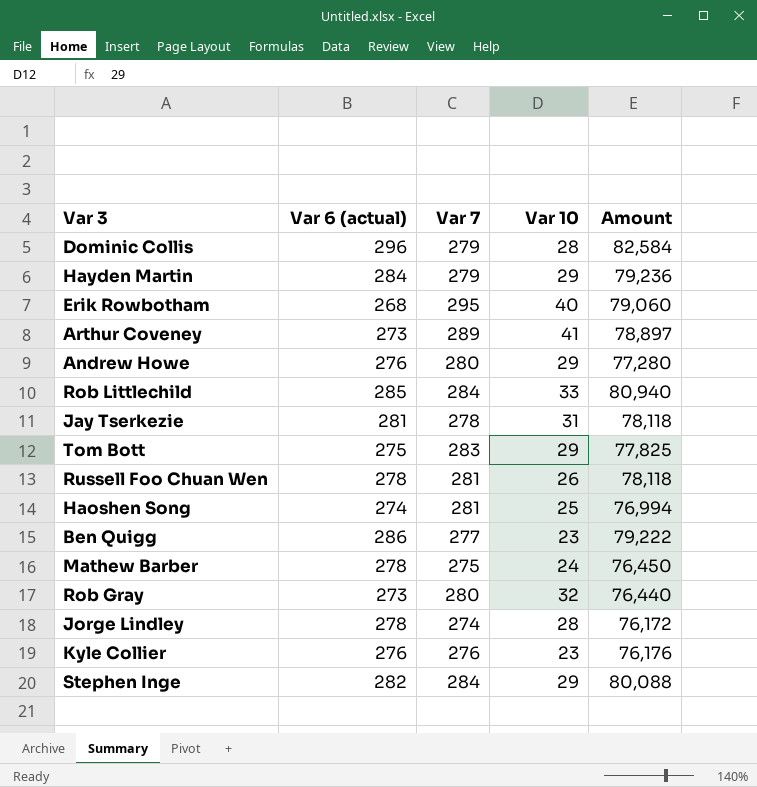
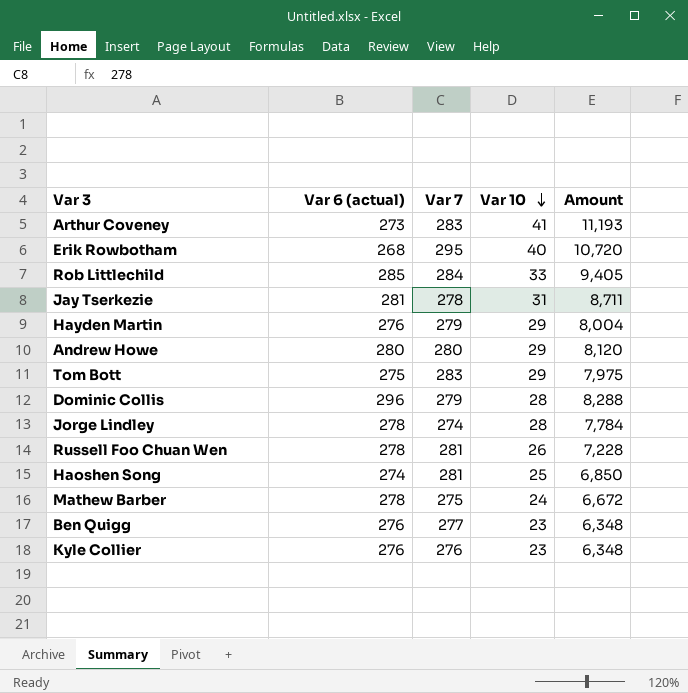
row order: none -> Var 10 descending
column Amount | formula: [Var 6 (actual)] * [Var 7] -> [Var 6 (actual)] * [Var 10]
row Rob Gray: 273 | 280 | 32 | 76,440 -> none
row Stephen Inge: 282 | 284 | 29 | 80,088 -> none
Arthur Coveney | Var 7: 289 -> 283
Hayden Martin | Var 6 (actual): 284 -> 276
Andrew Howe | Var 6 (actual): 276 -> 280
Ben Quigg | Var 6 (actual): 286 -> 276

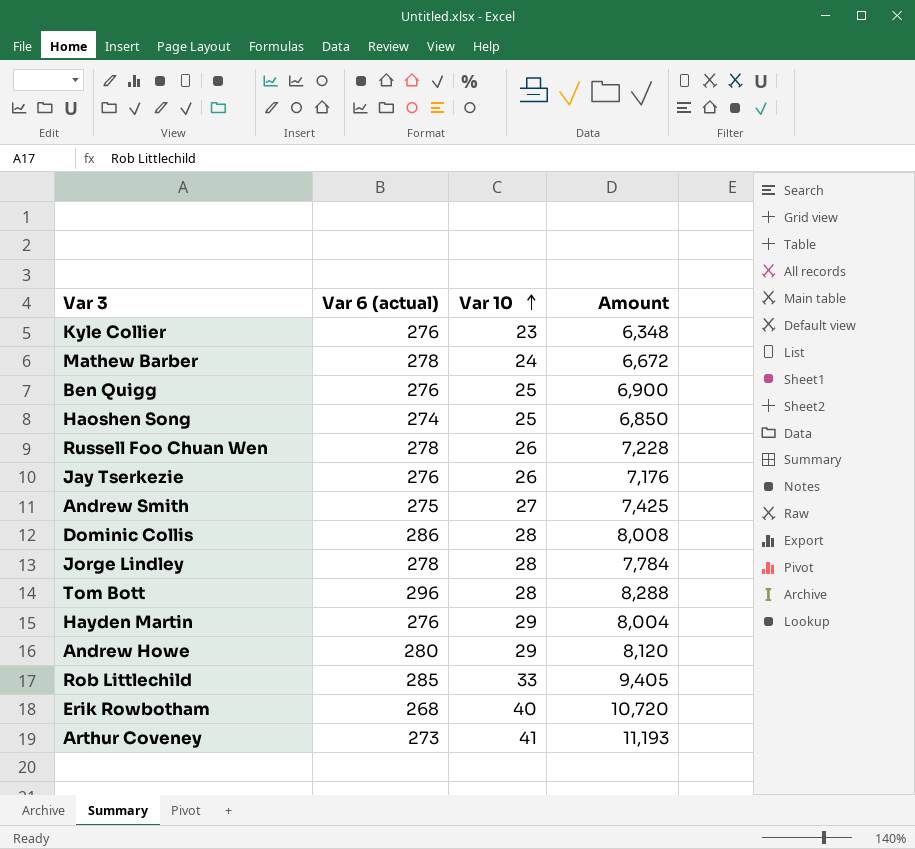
row order: Var 10 descending -> Var 10 ascending
column Var 7 | position: 3 -> none
Ben Quigg | Var 10: 23 -> 25
Ben Quigg | Amount: 6,348 -> 6,900
Jay Tserkezie | Var 6 (actual): 281 -> 276
Jay Tserkezie | Var 10: 31 -> 26
Jay Tserkezie | Amount: 8,711 -> 7,176
row Andrew Smith: none -> 275 | 27 | 7,425
Dominic Collis | Var 6 (actual): 296 -> 286
Dominic Collis | Amount: 8,288 -> 8,008
Tom Bott | Var 6 (actual): 275 -> 296
Tom Bott | Var 10: 29 -> 28
Tom Bott | Amount: 7,975 -> 8,288

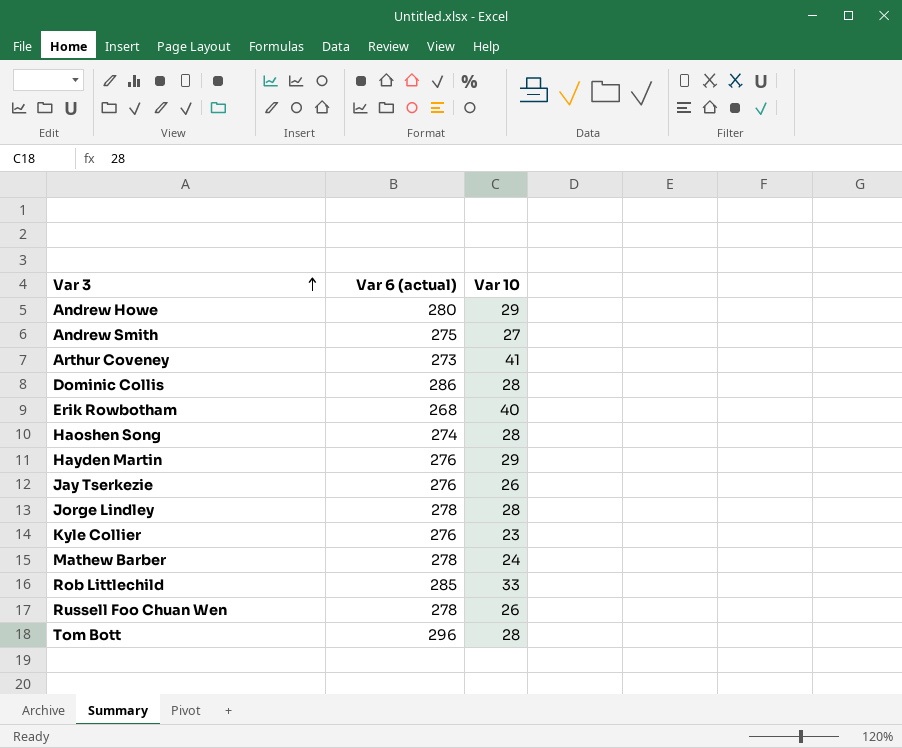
row order: Var 10 ascending -> Var 3 ascending
column Amount | formula: [Var 6 (actual)] * [Var 10] -> none
row Ben Quigg: 276 | 25 | 6,900 -> none
Haoshen Song | Var 10: 25 -> 28

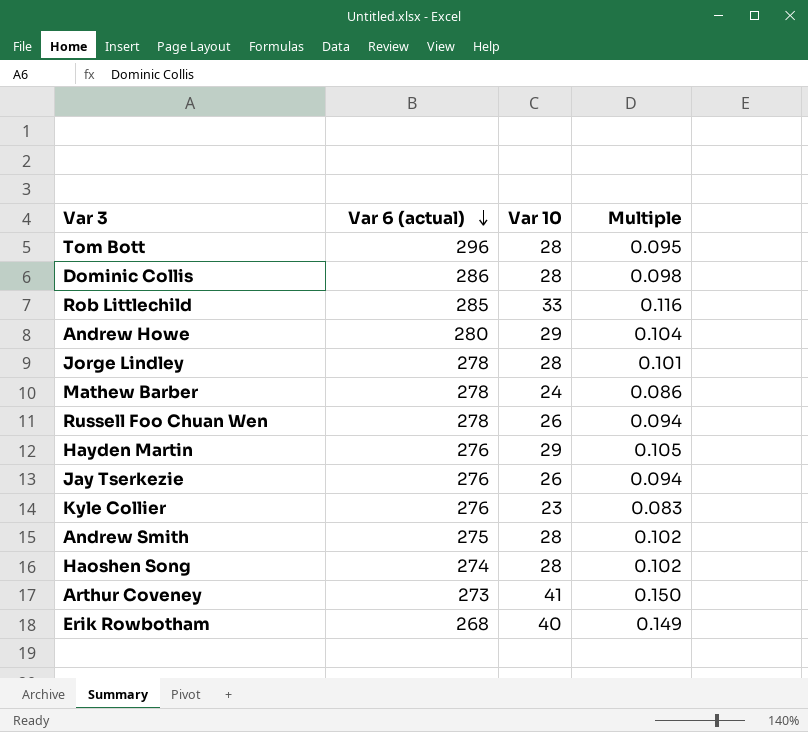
row order: Var 3 ascending -> Var 6 (actual) descending
column Multiple | formula: none -> [Var 10] / [Var 6 (actual)]
Andrew Smith | Var 10: 27 -> 28

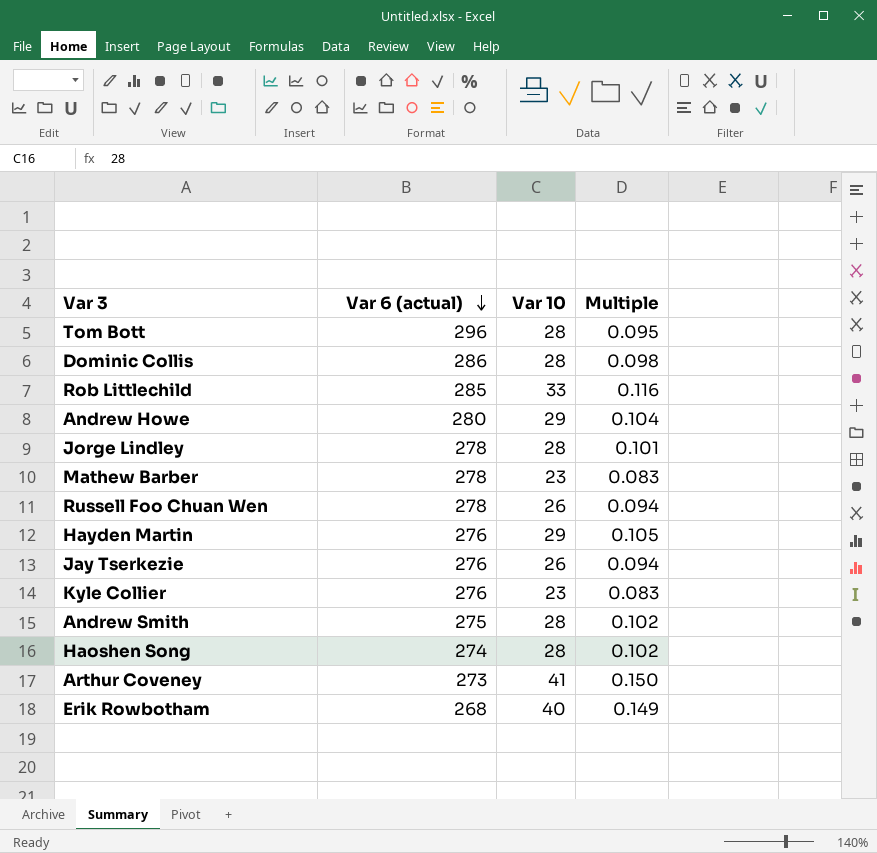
Mathew Barber | Var 10: 24 -> 23
Mathew Barber | Multiple: 0.086 -> 0.083

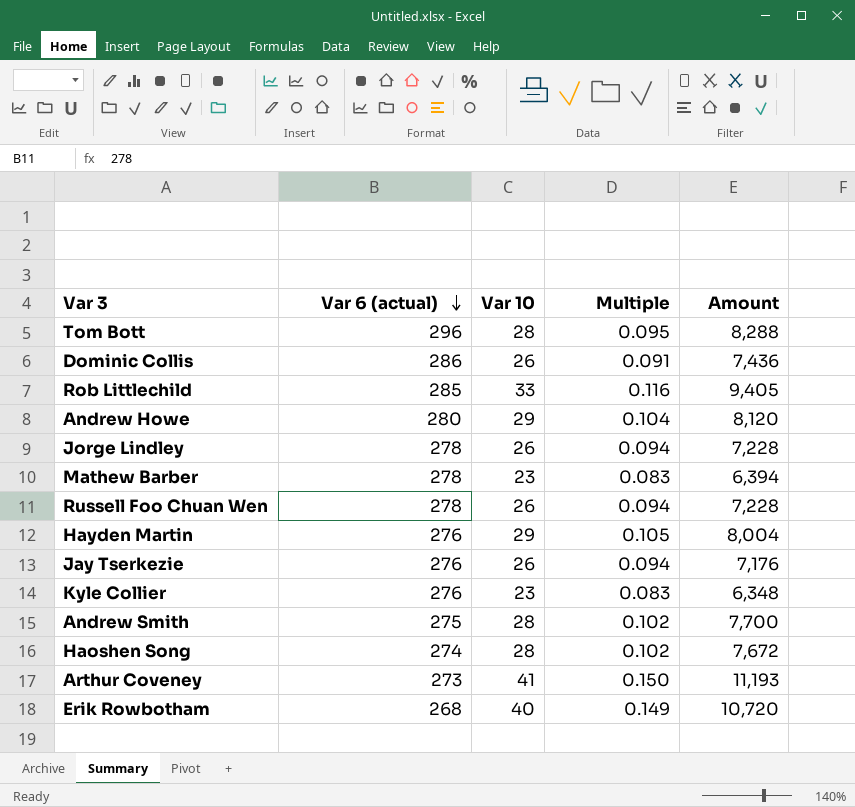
column Amount | formula: none -> [Var 6 (actual)] * [Var 10]
Dominic Collis | Var 10: 28 -> 26
Dominic Collis | Multiple: 0.098 -> 0.091
Jorge Lindley | Var 10: 28 -> 26
Jorge Lindley | Multiple: 0.101 -> 0.094

